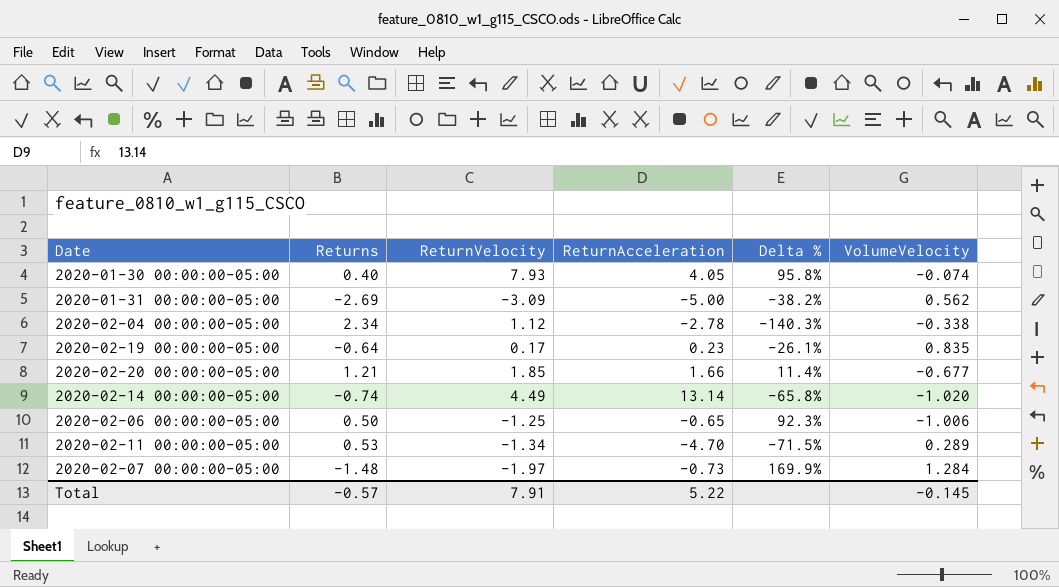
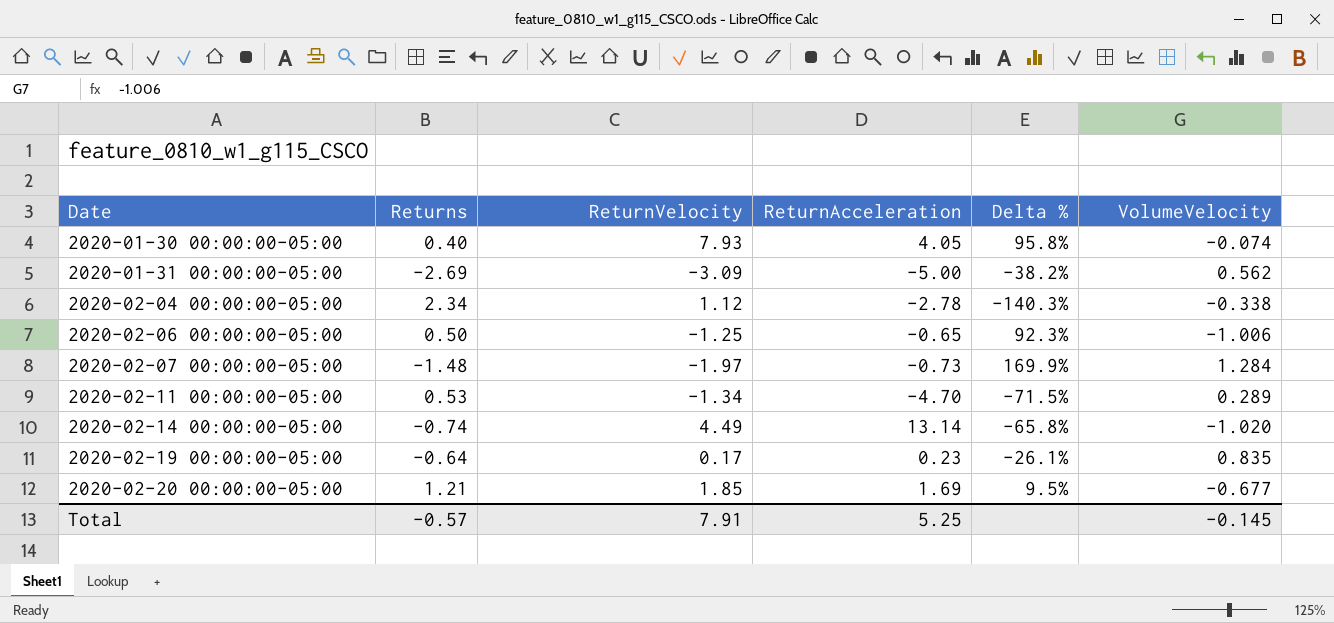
row order: none -> Date ascending
2020-02-20 00:00:00-05:00 | ReturnAcceleration: 1.66 -> 1.69
2020-02-20 00:00:00-05:00 | Delta %: 11.4% -> 9.5%
Total | ReturnAcceleration: 5.22 -> 5.25

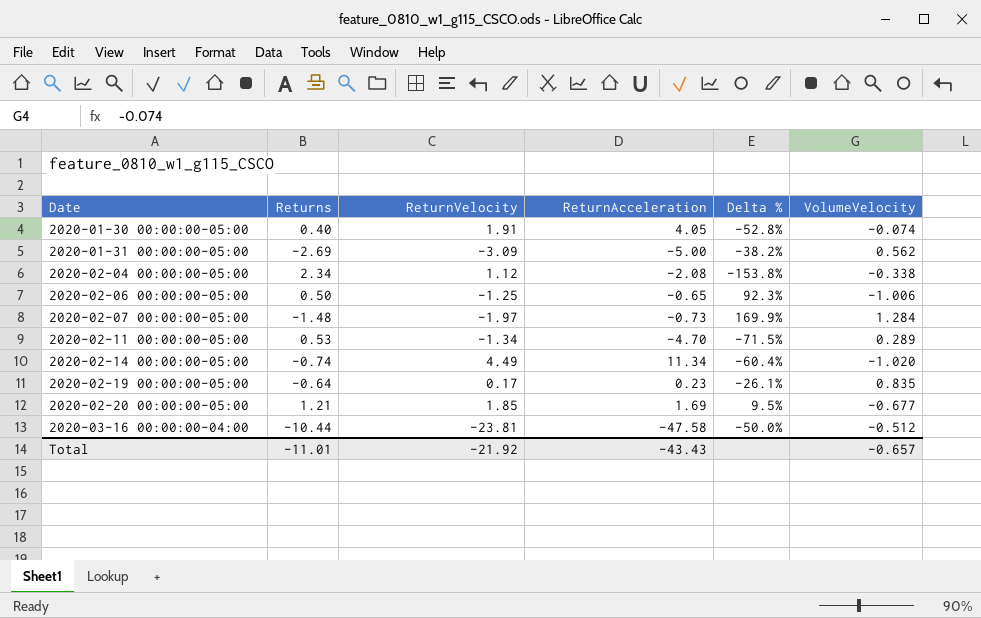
2020-01-30 00:00:00-05:00 | ReturnVelocity: 7.93 -> 1.91
2020-01-30 00:00:00-05:00 | Delta %: 95.8% -> -52.8%
2020-02-04 00:00:00-05:00 | ReturnAcceleration: -2.78 -> -2.08
2020-02-04 00:00:00-05:00 | Delta %: -140.3% -> -153.8%
2020-02-14 00:00:00-05:00 | ReturnAcceleration: 13.14 -> 11.34
2020-02-14 00:00:00-05:00 | Delta %: -65.8% -> -60.4%
row 2020-03-16 00:00:00-04:00: none -> -10.44 | -23.81 | -47.58 | -50.0% | -0.512
Total | Returns: -0.57 -> -11.01
Total | ReturnVelocity: 7.91 -> -21.92
Total | ReturnAcceleration: 5.25 -> -43.43
Total | VolumeVelocity: -0.145 -> -0.657

